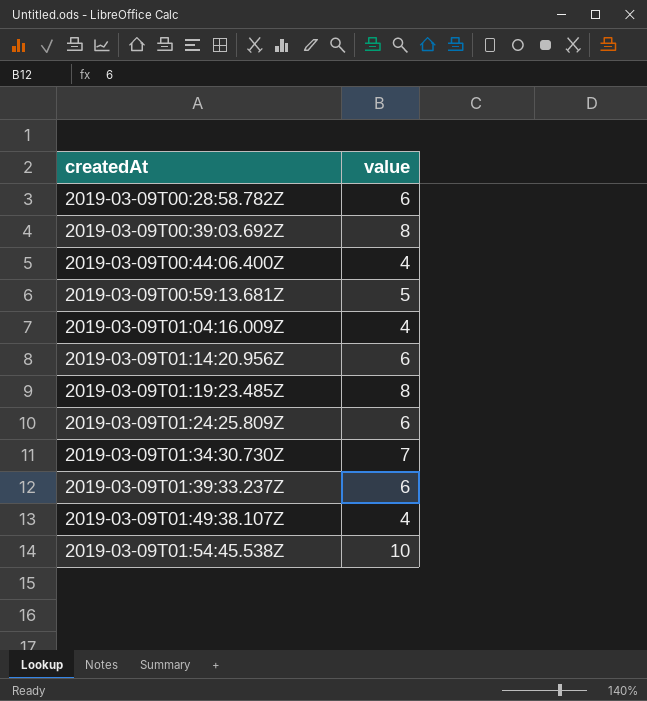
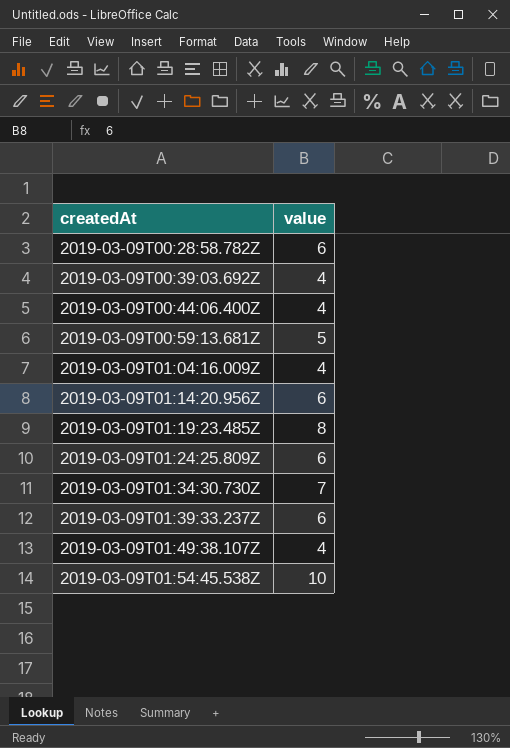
2019-03-09T00:39:03.692Z | value: 8 -> 4

